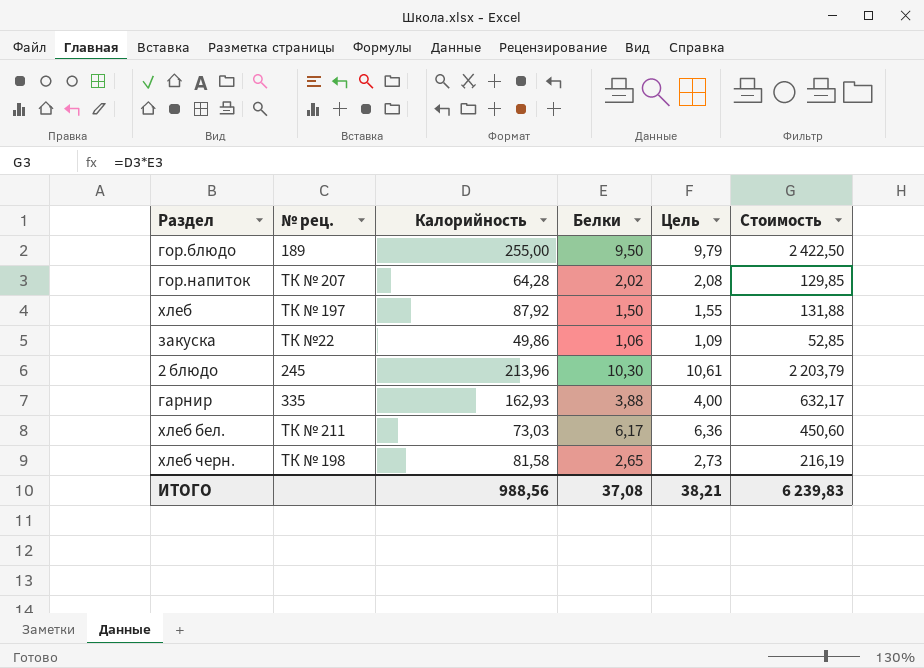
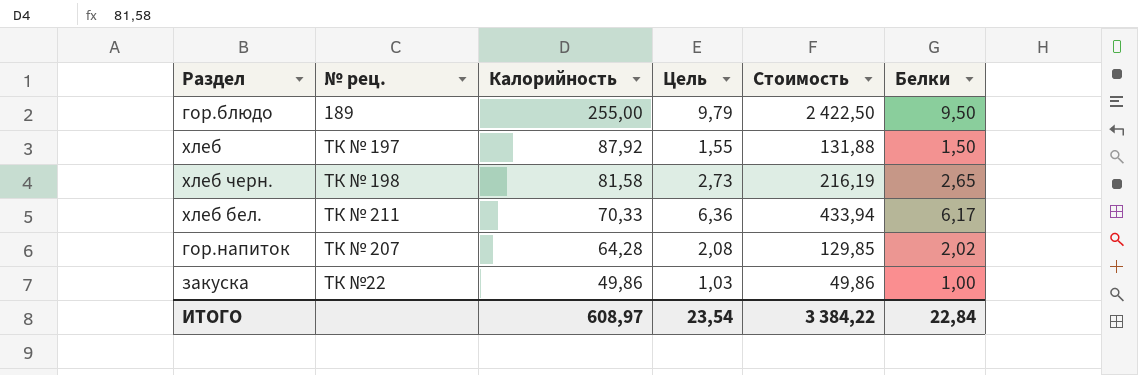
row order: none -> Калорийность descending
column Белки | position: 4 -> 6
row 2 блюдо: 245 | 213,96 | 10,30 | 10,61 | 2 203,79 -> none
row гарнир: 335 | 162,93 | 3,88 | 4,00 | 632,17 -> none
хлеб бел. | Калорийность: 73,03 -> 70,33
хлеб бел. | Стоимость: 450,60 -> 433,94
закуска | Цель: 1,09 -> 1,03
закуска | Стоимость: 52,85 -> 49,86
закуска | Белки: 1,06 -> 1,00
ИТОГО | Калорийность: 988,56 -> 608,97
ИТОГО | Цель: 38,21 -> 23,54
ИТОГО | Стоимость: 6 239,83 -> 3 384,22
ИТОГО | Белки: 37,08 -> 22,84

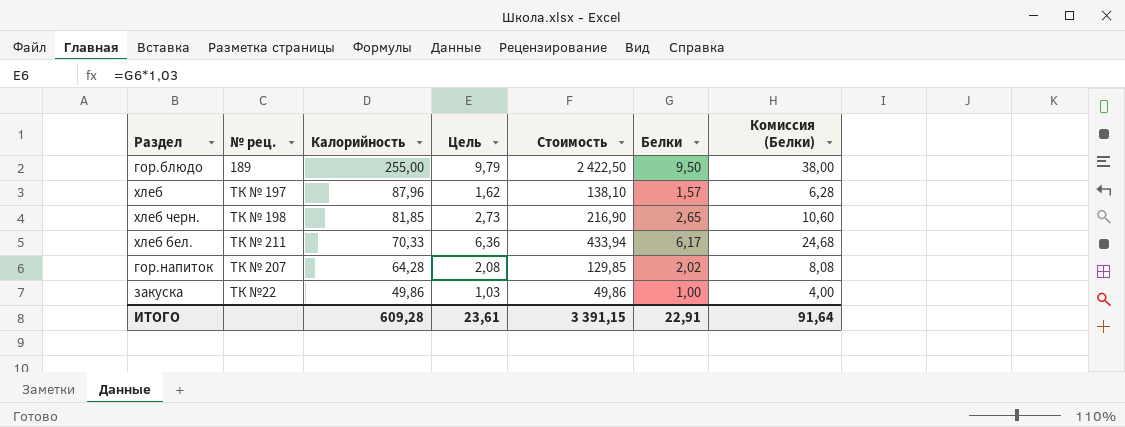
column Комиссия (Белки) | formula: none -> [Белки] * 4
хлеб | Калорийность: 87,92 -> 87,96
хлеб | Цель: 1,55 -> 1,62
хлеб | Стоимость: 131,88 -> 138,10
хлеб | Белки: 1,50 -> 1,57
хлеб черн. | Калорийность: 81,58 -> 81,85
хлеб черн. | Стоимость: 216,19 -> 216,90
ИТОГО | Калорийность: 608,97 -> 609,28
ИТОГО | Цель: 23,54 -> 23,61
ИТОГО | Стоимость: 3 384,22 -> 3 391,15
ИТОГО | Белки: 22,84 -> 22,91

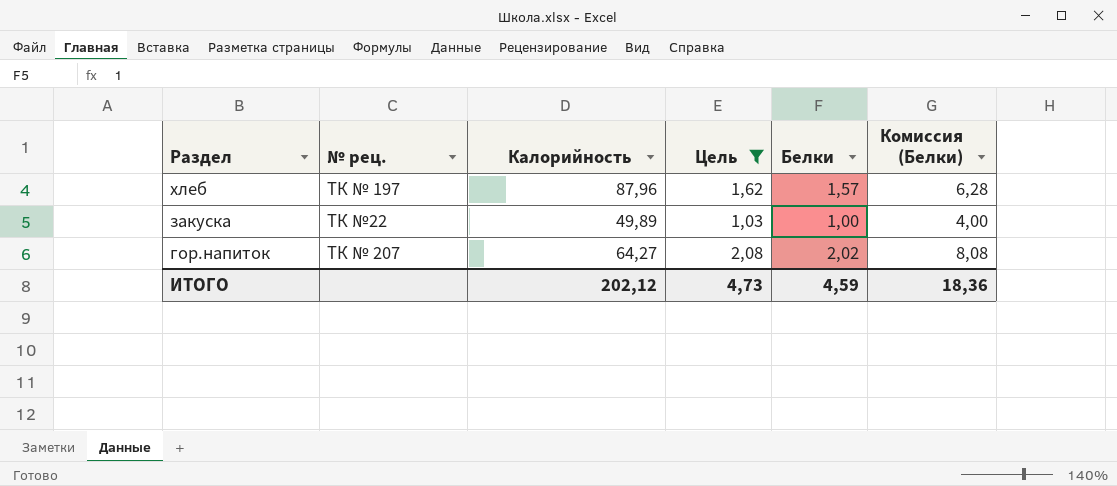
filter: none -> Цель <= 2,08
row order: Калорийность descending -> Раздел descending
column Стоимость | formula: [Калорийность] * [Белки] -> none
закуска | Калорийность: 49,86 -> 49,89
гор.напиток | Калорийность: 64,28 -> 64,27
ИТОГО | Калорийность: 609,28 -> 202,12
ИТОГО | Цель: 23,61 -> 4,73
ИТОГО | Белки: 22,91 -> 4,59
ИТОГО | Комиссия (Белки): 91,64 -> 18,36

